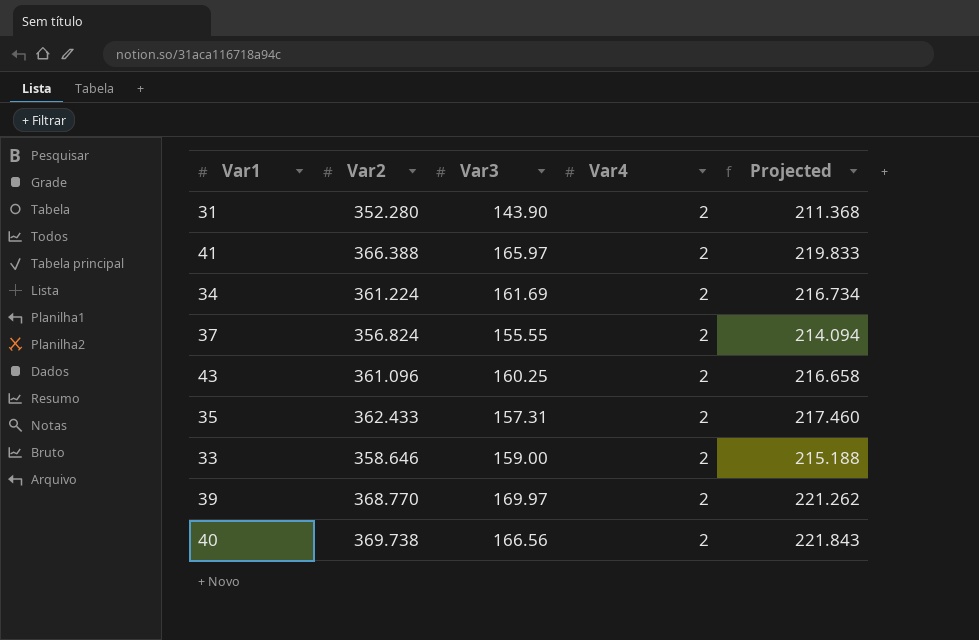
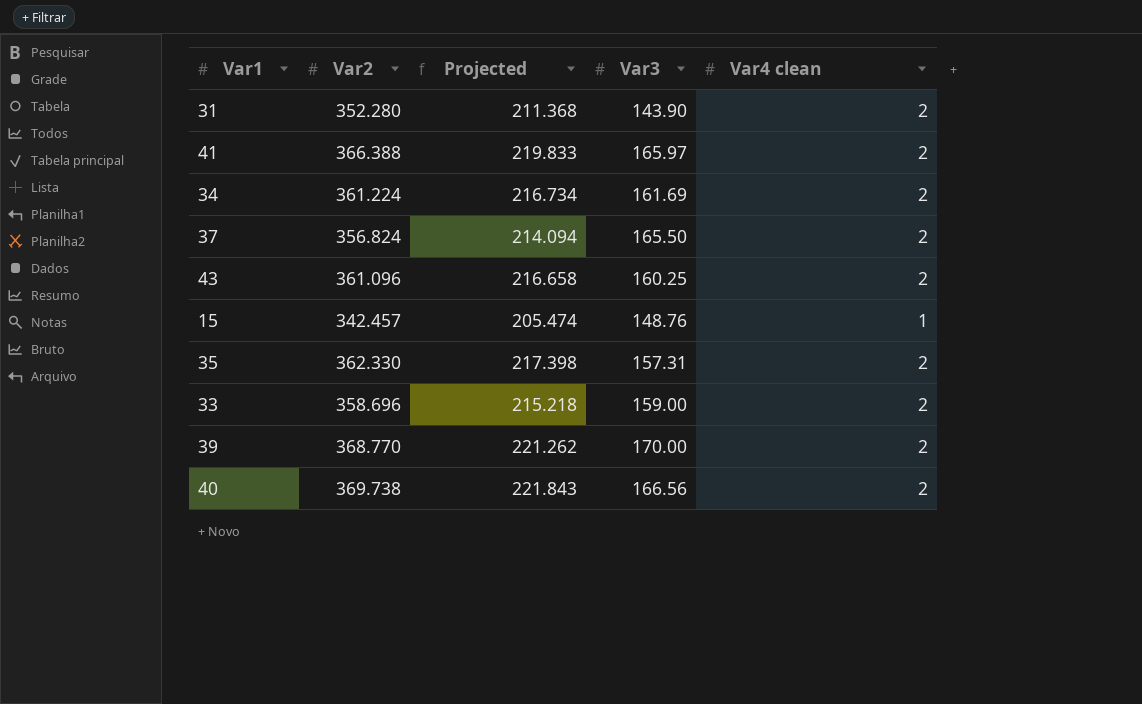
column Projected | position: 5 -> 3
column name: Var4 -> Var4 clean
37 | Var3: 155.55 -> 165.50
row 15: none -> 342.457 | 205.474 | 148.76 | 1
35 | Var2: 362.433 -> 362.330
35 | Projected: 217.460 -> 217.398
33 | Var2: 358.646 -> 358.696
33 | Projected: 215.188 -> 215.218
39 | Var3: 169.97 -> 170.00

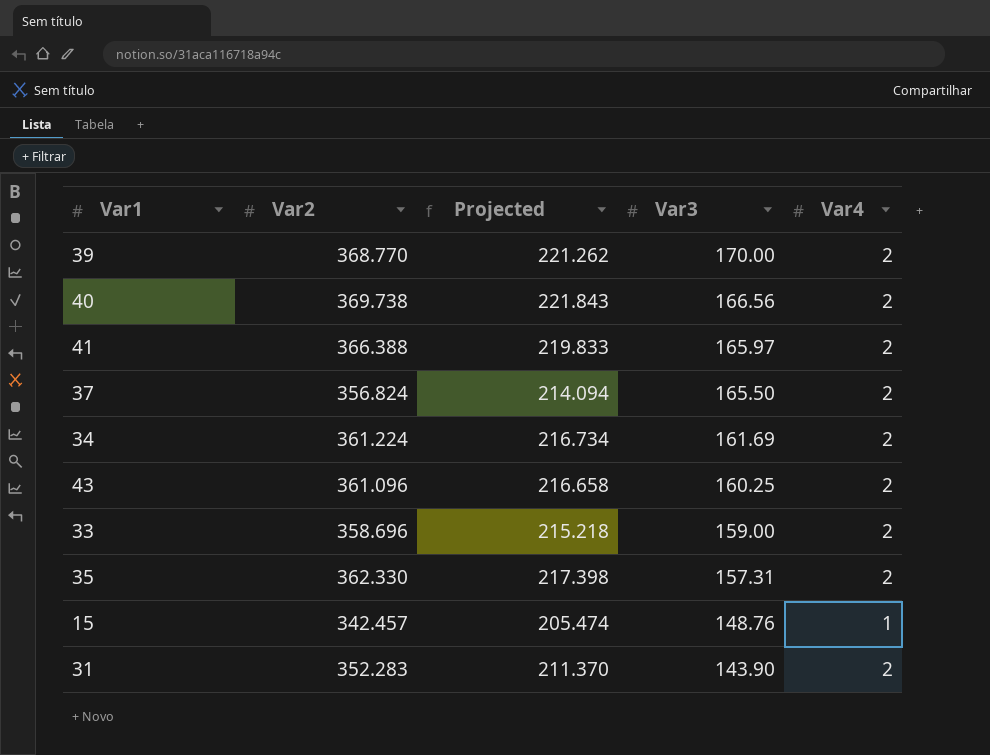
row order: none -> Var3 descending
column name: Var4 clean -> Var4
31 | Var2: 352.280 -> 352.283
31 | Projected: 211.368 -> 211.370

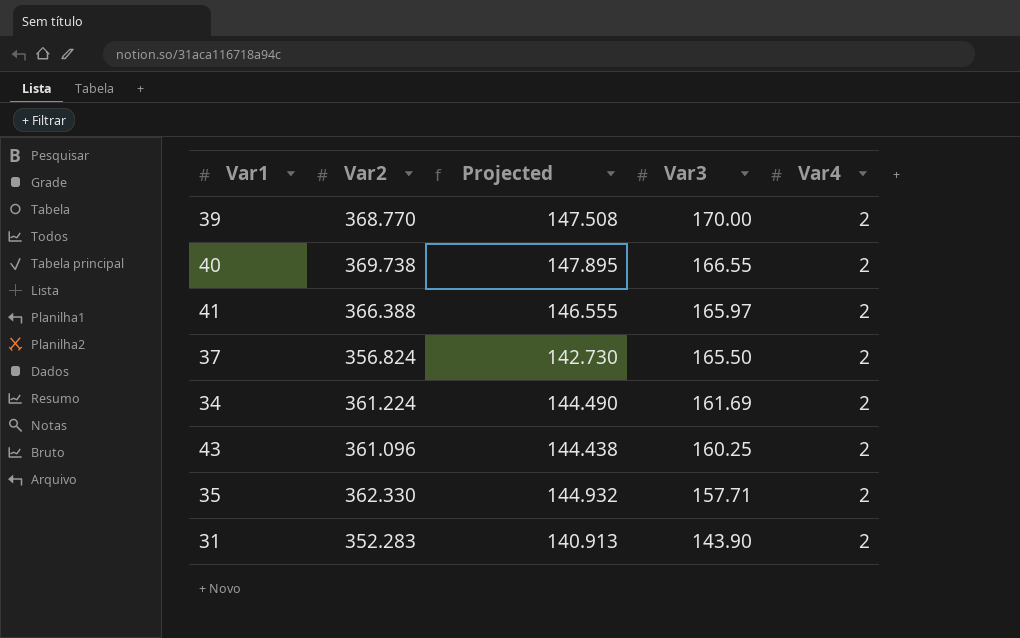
column Projected | formula: [Var2] * 0.6 -> [Var2] * 0.4
row 33: 358.696 | 215.218 | 159.00 | 2 -> none
row 15: 342.457 | 205.474 | 148.76 | 1 -> none
40 | Var3: 166.56 -> 166.55
35 | Var3: 157.31 -> 157.71

